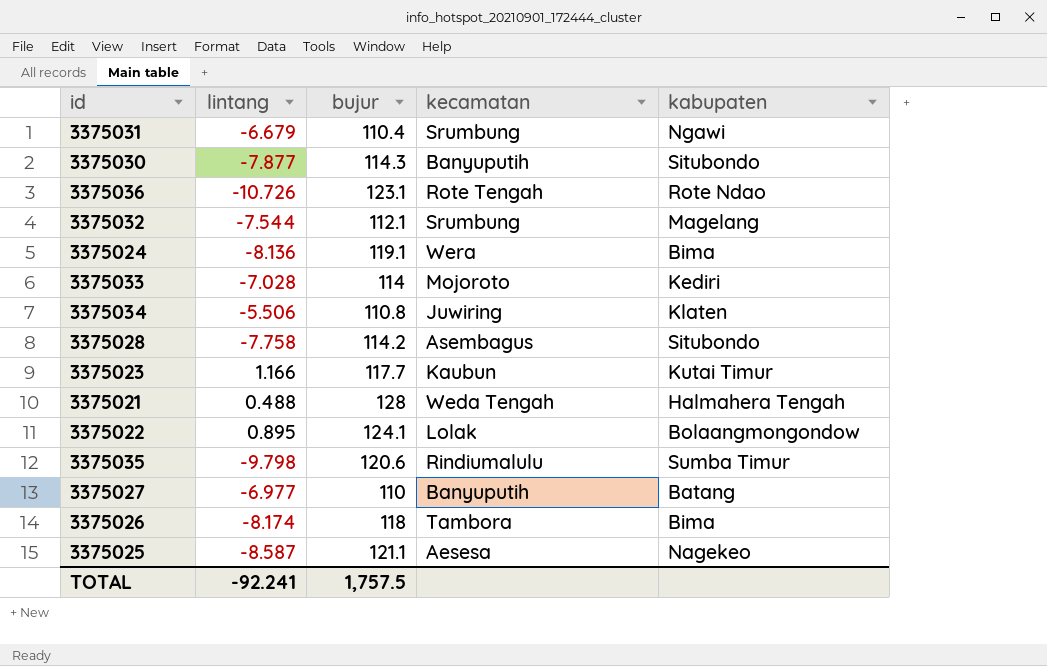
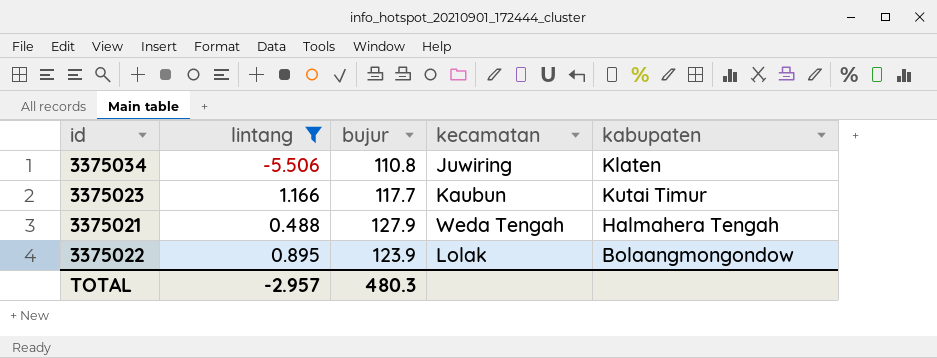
filter: none -> lintang >= -5.506
3375021 | bujur: 128 -> 127.9
3375022 | bujur: 124.1 -> 123.9
TOTAL | lintang: -92.241 -> -2.957
TOTAL | bujur: 1,757.5 -> 480.3

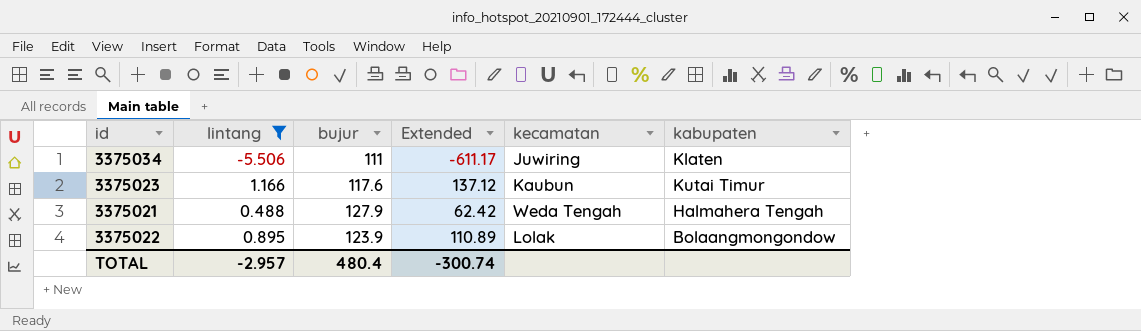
column Extended | formula: none -> [lintang] * [bujur]
3375034 | bujur: 110.8 -> 111
3375023 | bujur: 117.7 -> 117.6
TOTAL | bujur: 480.3 -> 480.4

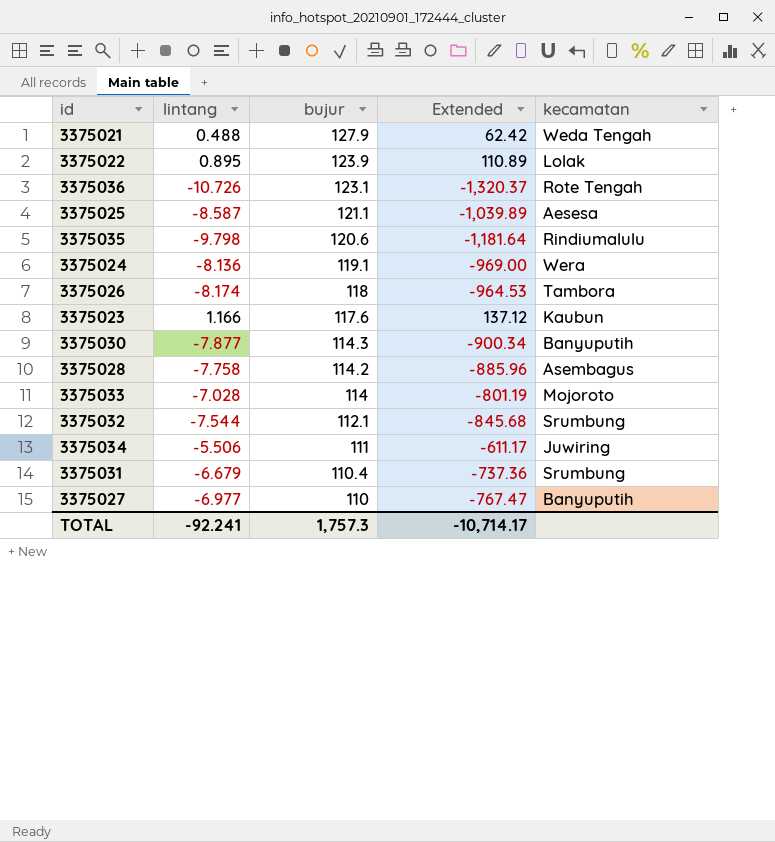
filter: lintang >= -5.506 -> none
row order: none -> bujur descending
column kabupaten | position: 6 -> none
TOTAL | lintang: -2.957 -> -92.241
TOTAL | bujur: 480.4 -> 1,757.3
TOTAL | Extended: -300.74 -> -10,714.17

